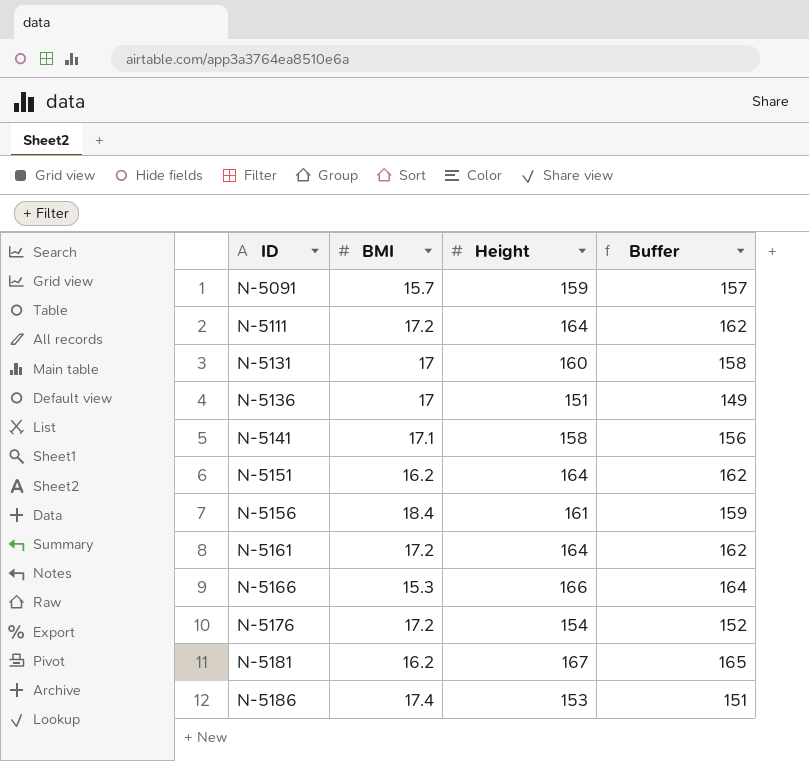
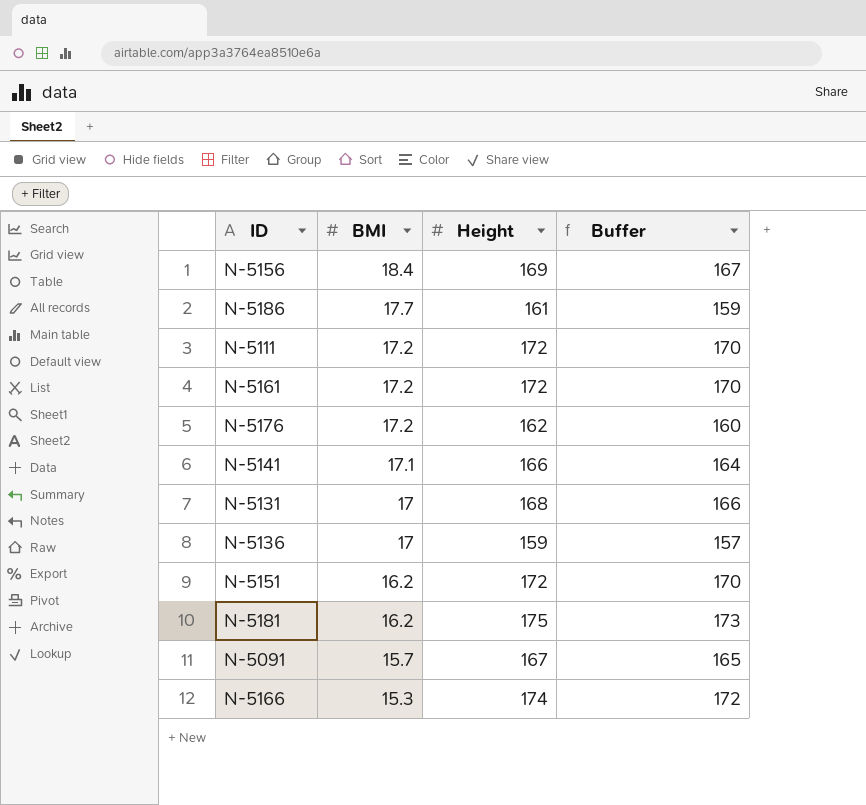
row order: ID ascending -> BMI descending
N-5156 | Height: 161 -> 169
N-5156 | Buffer: 159 -> 167
N-5186 | BMI: 17.4 -> 17.7
N-5186 | Height: 153 -> 161
N-5186 | Buffer: 151 -> 159
N-5111 | Height: 164 -> 172
N-5111 | Buffer: 162 -> 170
N-5161 | Height: 164 -> 172
N-5161 | Buffer: 162 -> 170
N-5176 | Height: 154 -> 162
N-5176 | Buffer: 152 -> 160
N-5141 | Height: 158 -> 166
N-5141 | Buffer: 156 -> 164
N-5131 | Height: 160 -> 168
N-5131 | Buffer: 158 -> 166
N-5136 | Height: 151 -> 159
N-5136 | Buffer: 149 -> 157
N-5151 | Height: 164 -> 172
N-5151 | Buffer: 162 -> 170
N-5181 | Height: 167 -> 175
N-5181 | Buffer: 165 -> 173
N-5091 | Height: 159 -> 167
N-5091 | Buffer: 157 -> 165
N-5166 | Height: 166 -> 174
N-5166 | Buffer: 164 -> 172

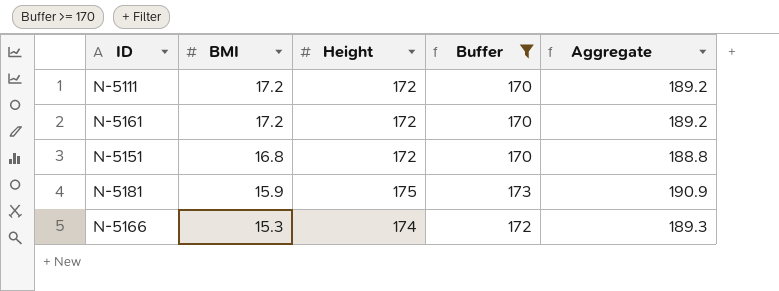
filter: none -> Buffer >= 170
column Aggregate | formula: none -> [BMI] + [Height]
N-5151 | BMI: 16.2 -> 16.8
N-5181 | BMI: 16.2 -> 15.9

